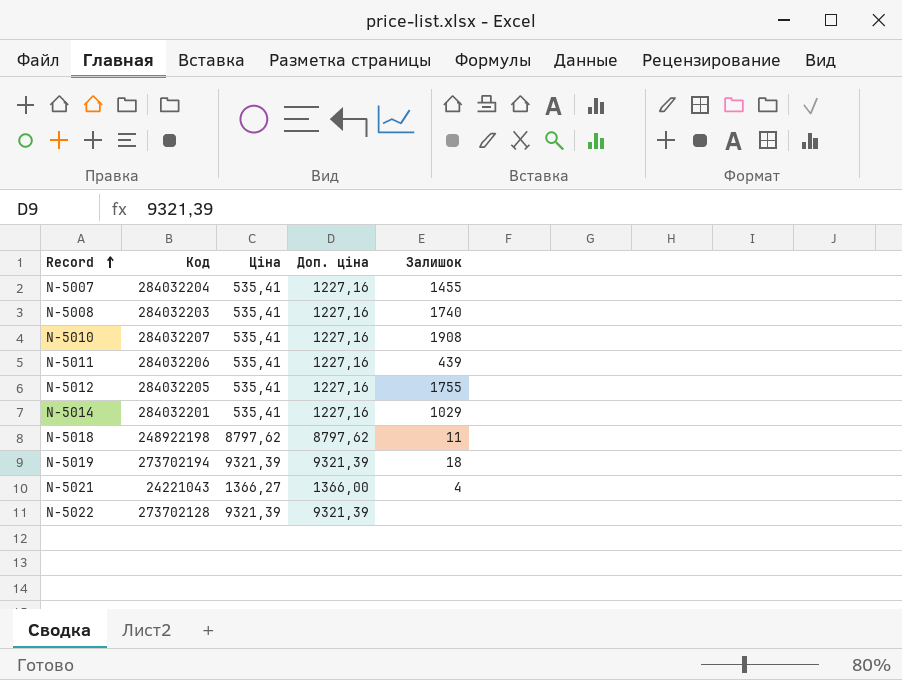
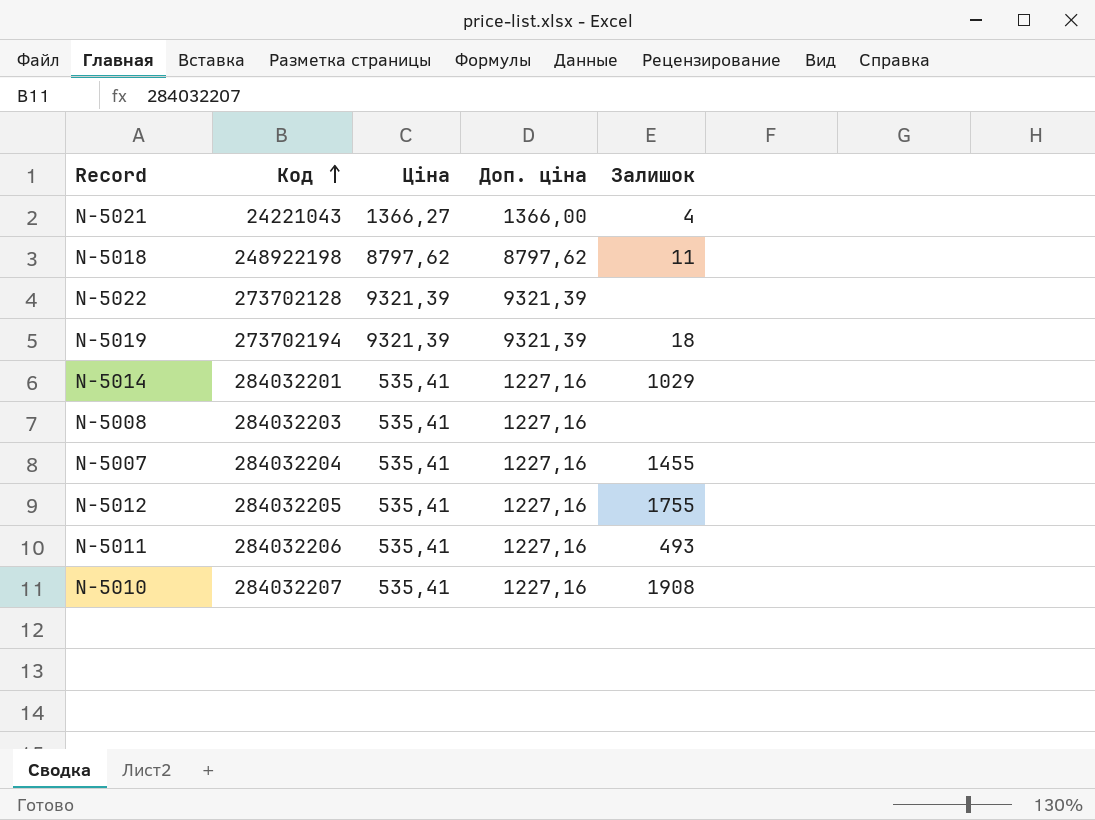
row order: Record ascending -> Код ascending
N-5008 | Залишок: 1740 -> none
N-5011 | Залишок: 439 -> 493

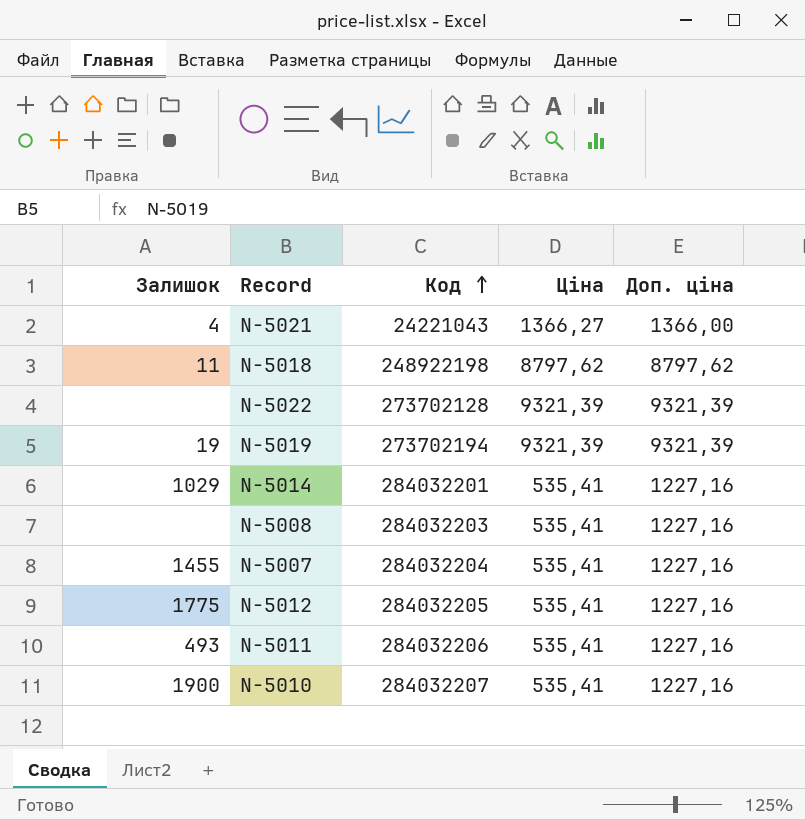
column Залишок | position: 5 -> 1
N-5019 | Залишок: 18 -> 19
N-5012 | Залишок: 1755 -> 1775
N-5010 | Залишок: 1908 -> 1900

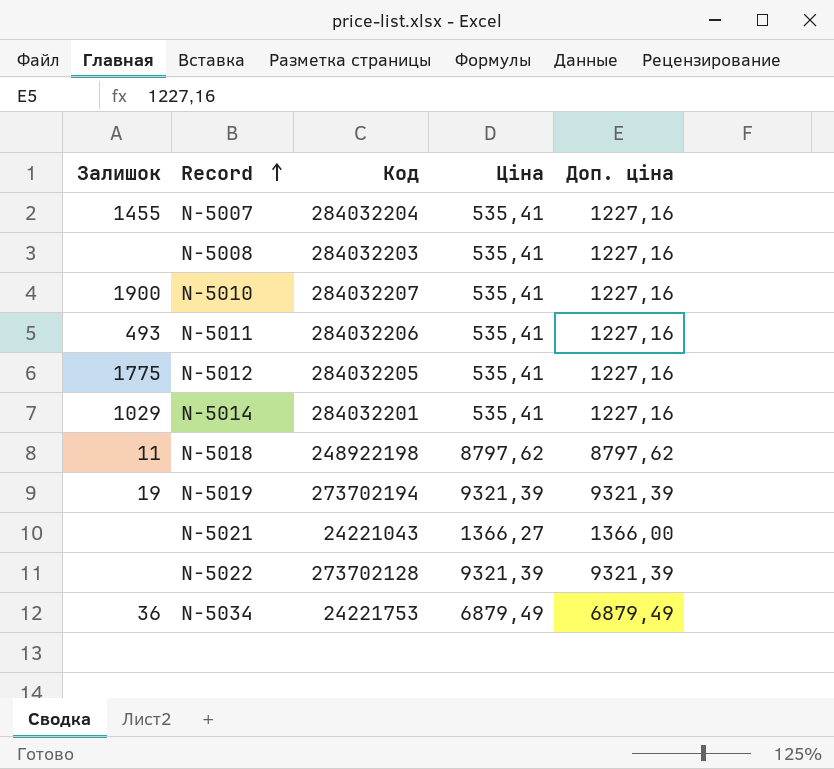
row order: Код ascending -> Record ascending
N-5021 | Залишок: 4 -> none
row N-5034: none -> 36 | 24221753 | 6879,49 | 6879,49

